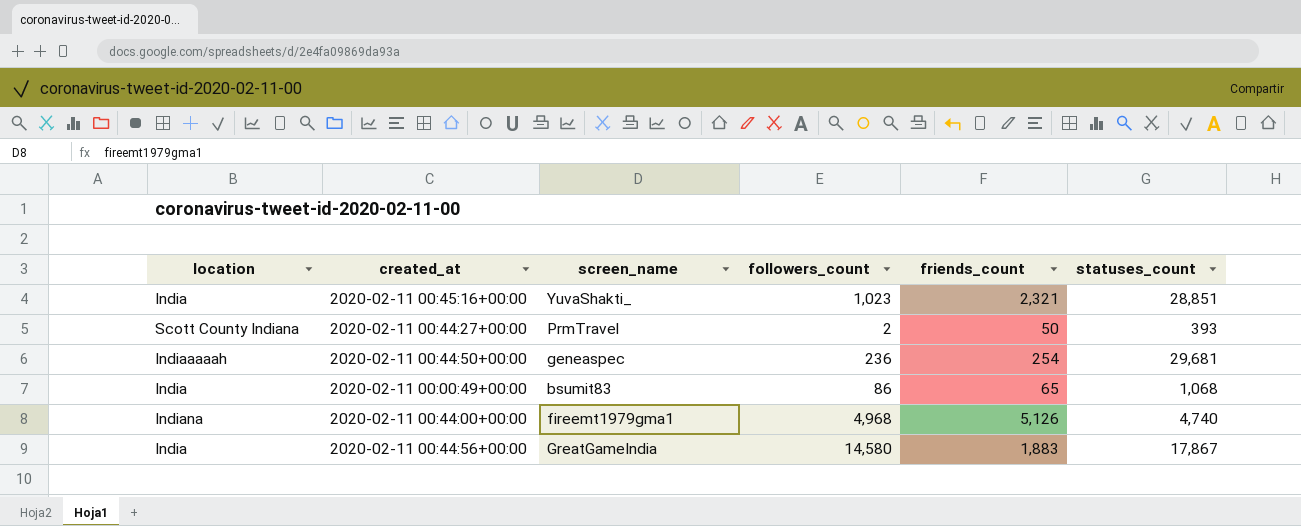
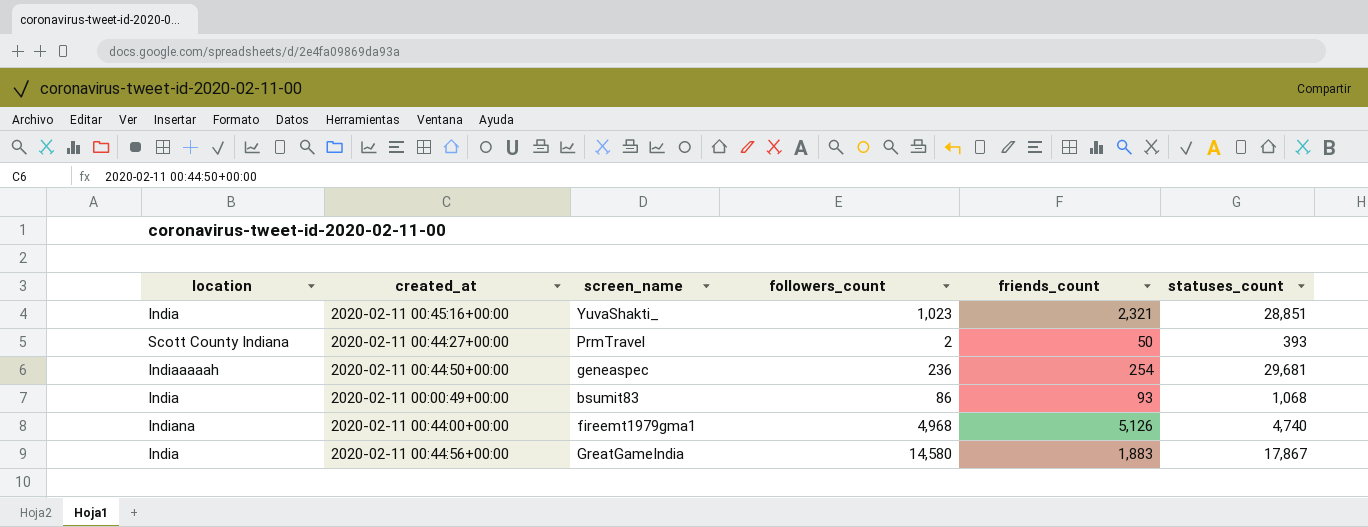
2020-02-11 00:00:49+00:00 | friends_count: 65 -> 93

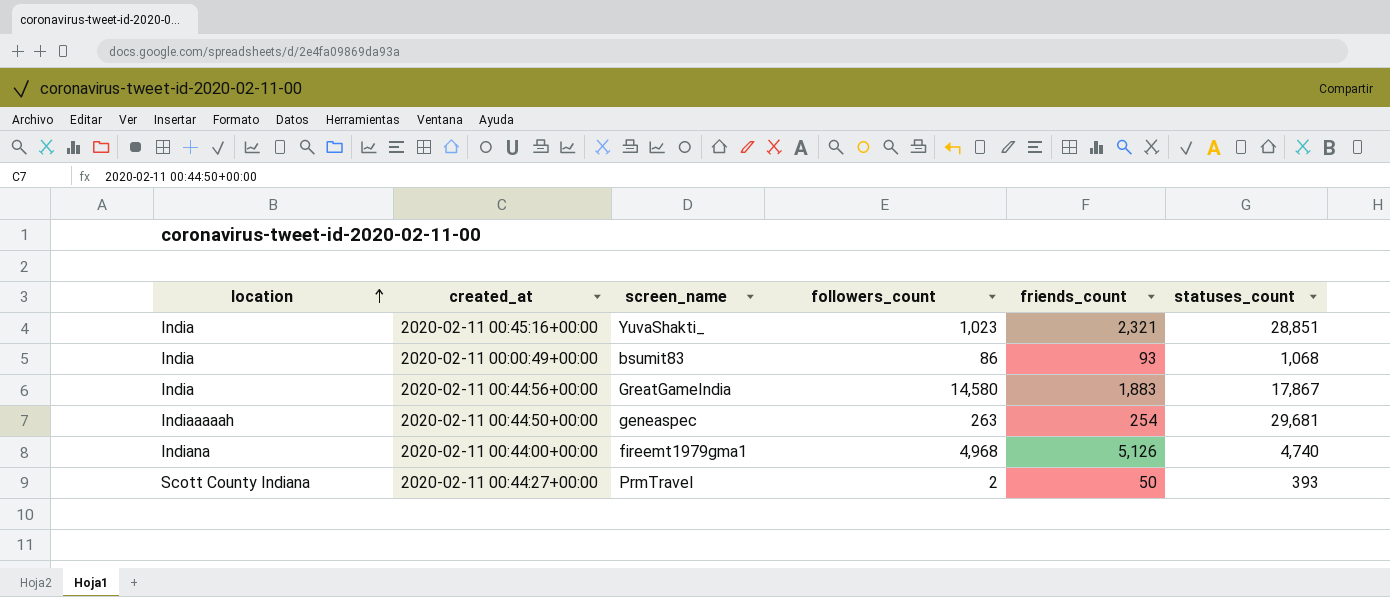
row order: none -> location ascending
2020-02-11 00:44:50+00:00 | followers_count: 236 -> 263

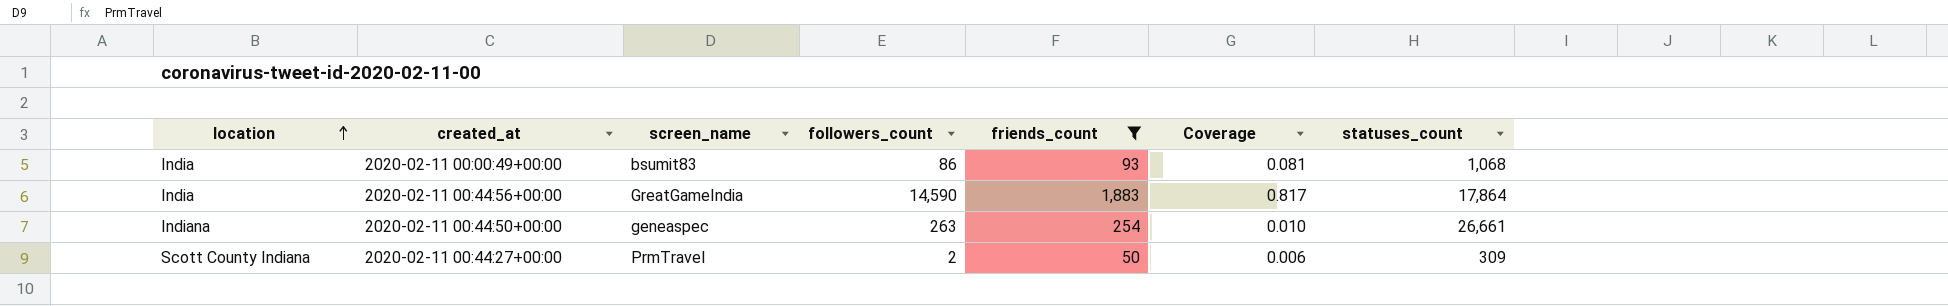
filter: none -> friends_count <= 1,883
column Coverage | formula: none -> [followers_count] / [statuses_count]
2020-02-11 00:44:56+00:00 | followers_count: 14,580 -> 14,590
2020-02-11 00:44:56+00:00 | statuses_count: 17,867 -> 17,864
2020-02-11 00:44:50+00:00 | location: Indiaaaaah -> Indiana
2020-02-11 00:44:50+00:00 | statuses_count: 29,681 -> 26,661
2020-02-11 00:44:27+00:00 | statuses_count: 393 -> 309

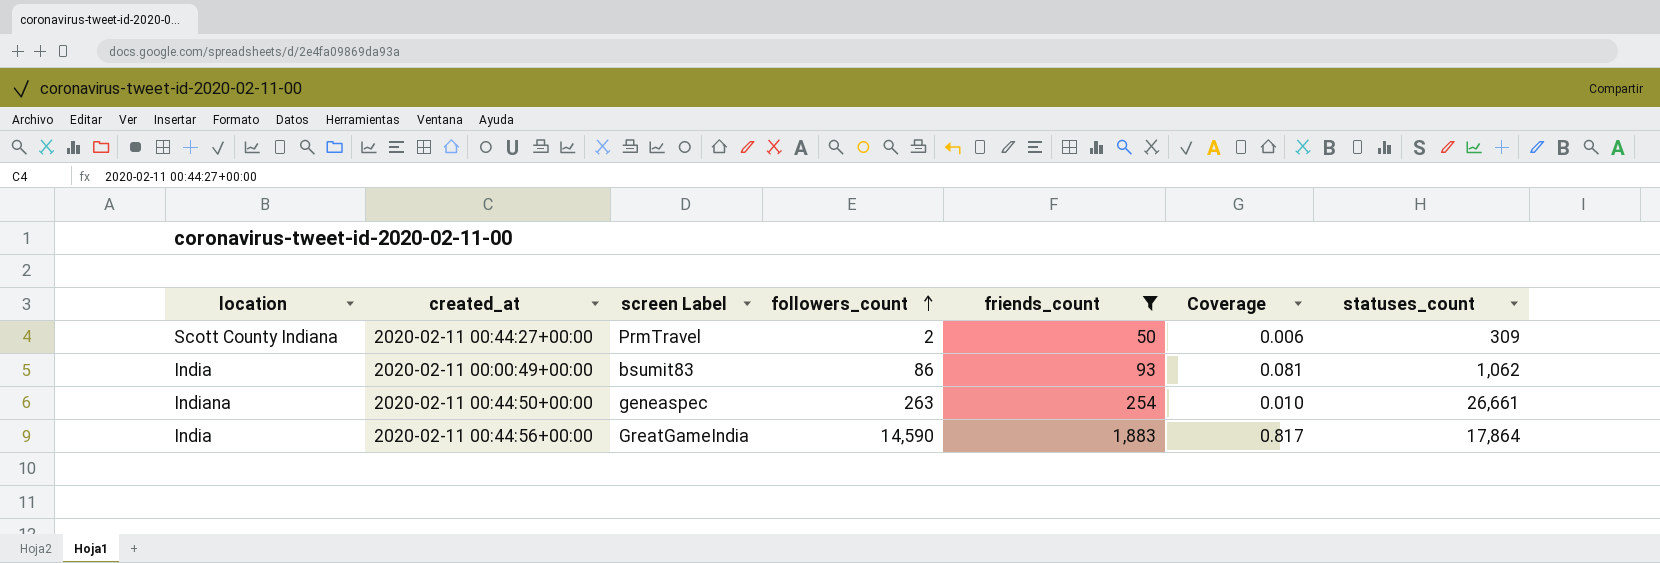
row order: location ascending -> followers_count ascending
column name: screen_name -> screen Label
2020-02-11 00:00:49+00:00 | statuses_count: 1,068 -> 1,062

